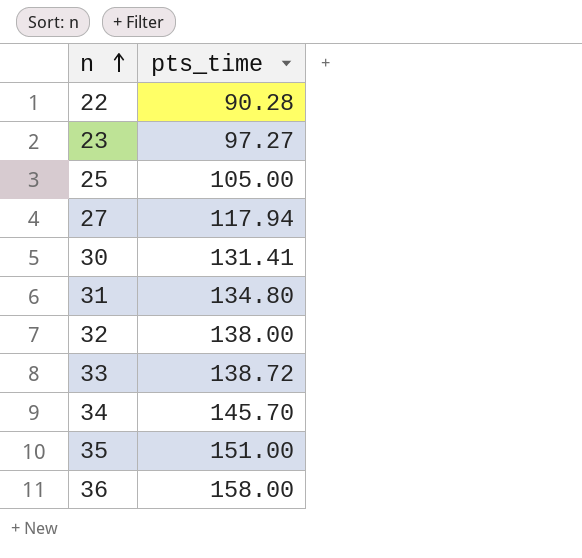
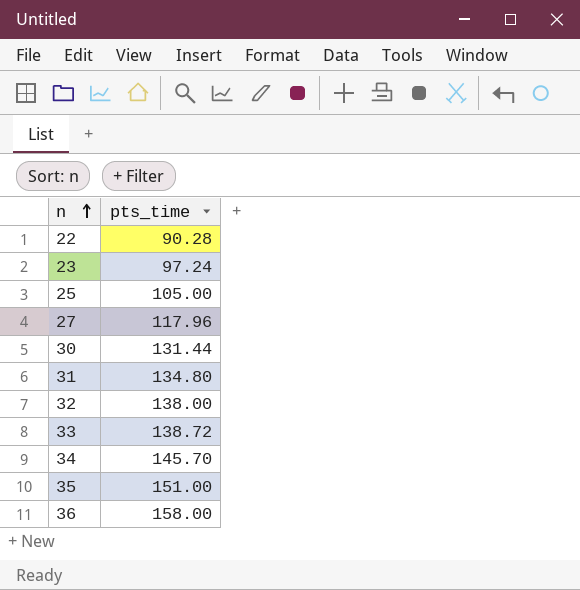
23 | pts_time: 97.27 -> 97.24
27 | pts_time: 117.94 -> 117.96
30 | pts_time: 131.41 -> 131.44

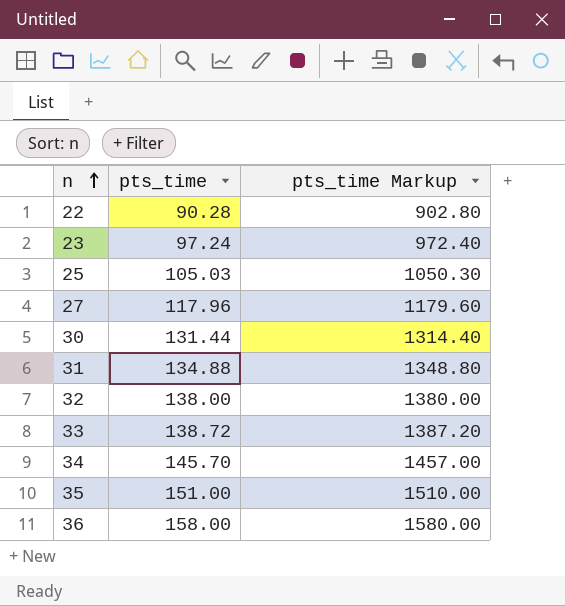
column pts_time Markup | formula: none -> [pts_time] * 10
25 | pts_time: 105.00 -> 105.03
31 | pts_time: 134.80 -> 134.88

